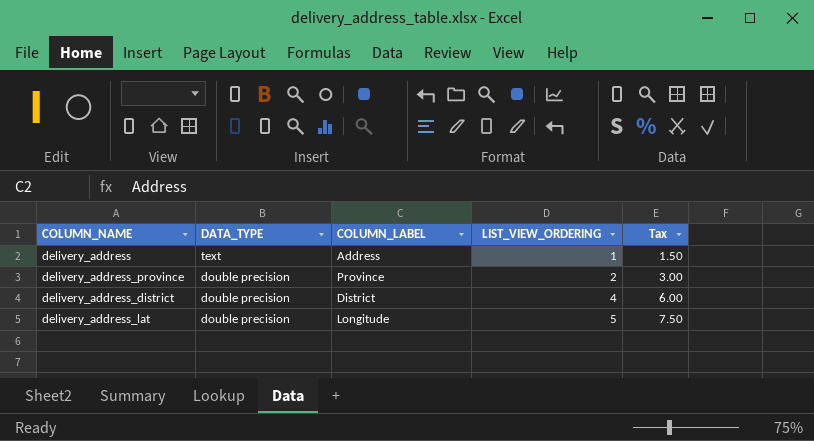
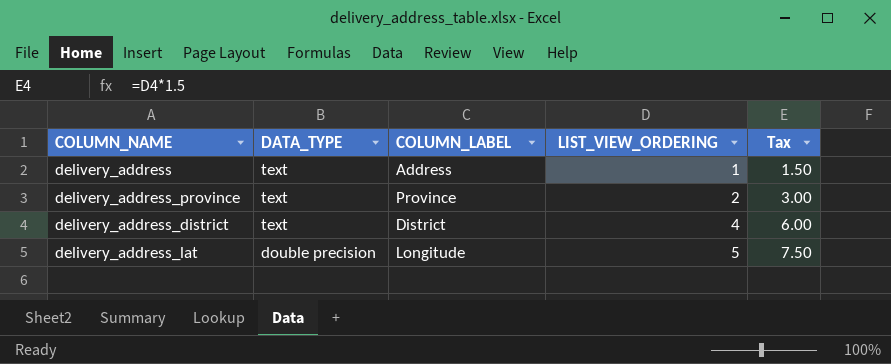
delivery_address_province | DATA_TYPE: double precision -> text
delivery_address_district | DATA_TYPE: double precision -> text

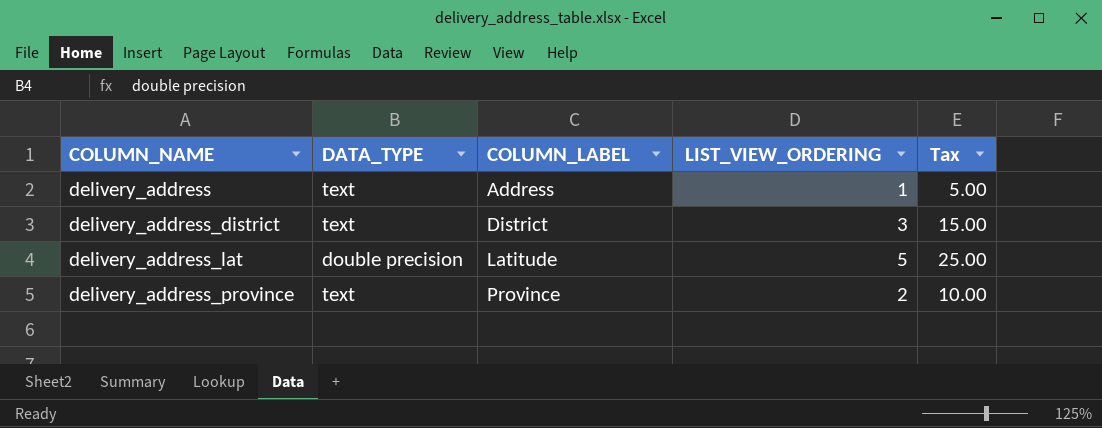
row order: DATA_TYPE descending -> COLUMN_NAME ascending
column Tax | formula: [LIST_VIEW_ORDERING] * 1.5 -> [LIST_VIEW_ORDERING] * 5
delivery_address_district | LIST_VIEW_ORDERING: 4 -> 3
delivery_address_lat | COLUMN_LABEL: Longitude -> Latitude

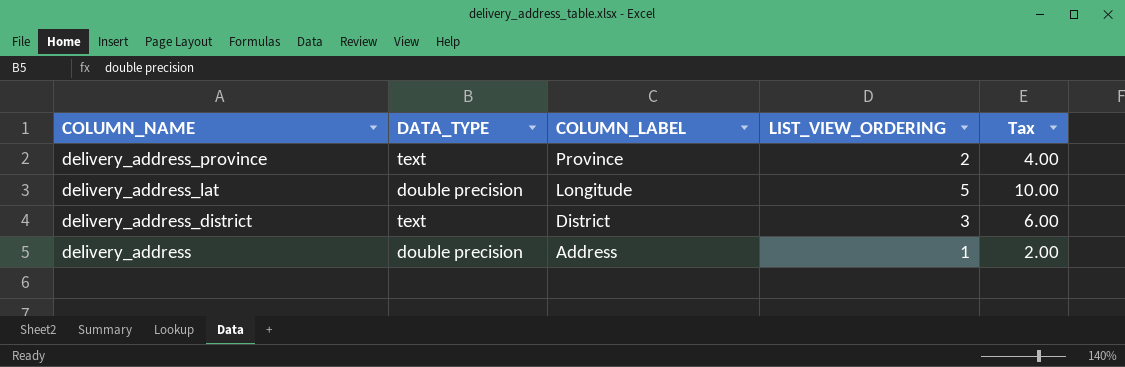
row order: COLUMN_NAME ascending -> COLUMN_NAME descending
column Tax | formula: [LIST_VIEW_ORDERING] * 5 -> [LIST_VIEW_ORDERING] * 2
delivery_address_lat | COLUMN_LABEL: Latitude -> Longitude
delivery_address | DATA_TYPE: text -> double precision

